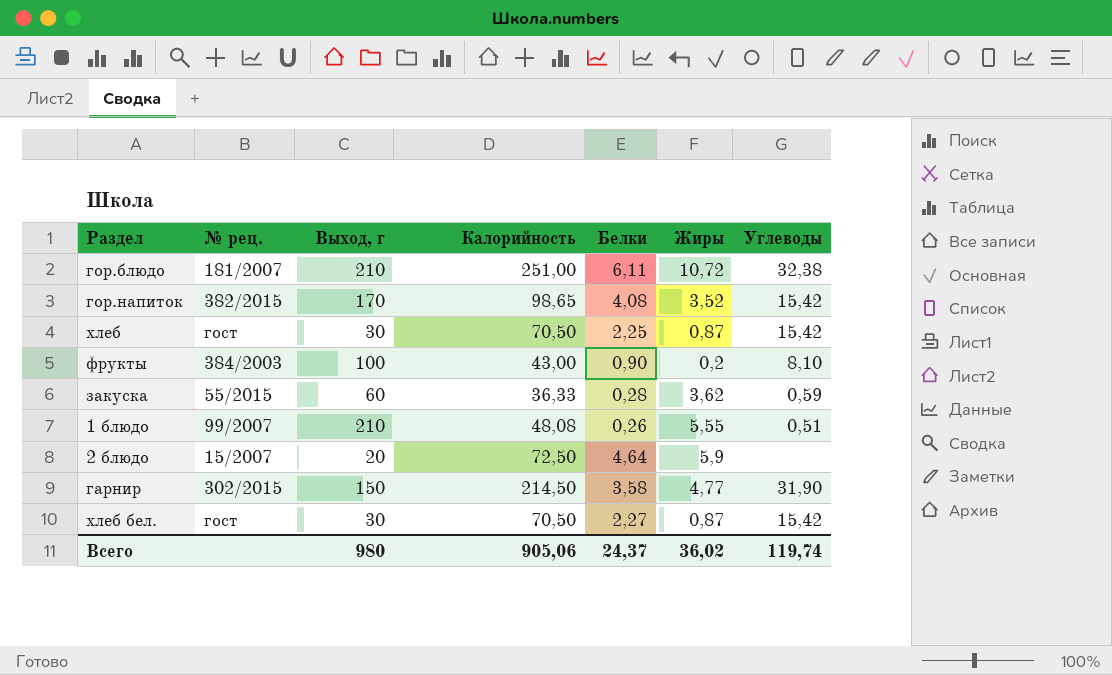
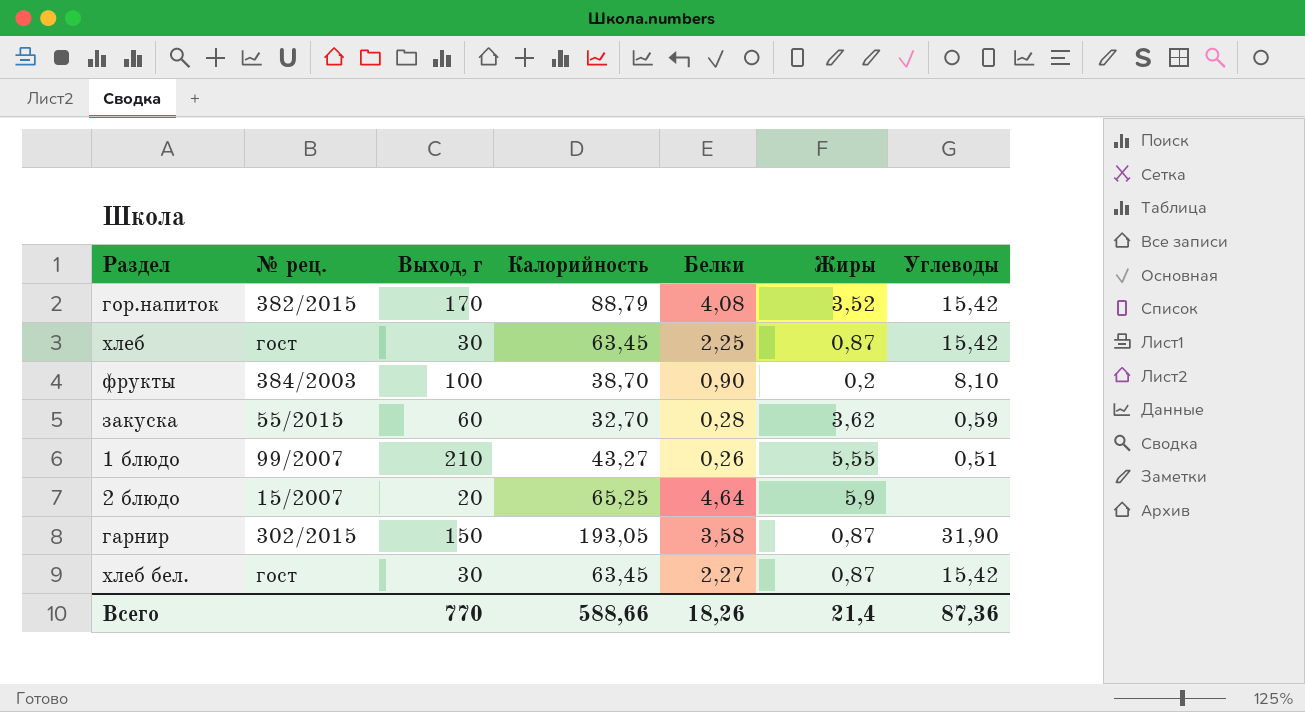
row гор.блюдо: 181/2007 | 210 | 251,00 | 6,11 | 10,72 | 32,38 -> none
гор.напиток | Калорийность: 98,65 -> 88,79
хлеб | Калорийность: 70,50 -> 63,45
фрукты | Калорийность: 43,00 -> 38,70
закуска | Калорийность: 36,33 -> 32,70
1 блюдо | Калорийность: 48,08 -> 43,27
2 блюдо | Калорийность: 72,50 -> 65,25
гарнир | Калорийность: 214,50 -> 193,05
гарнир | Жиры: 4,77 -> 0,87
хлеб бел. | Калорийность: 70,50 -> 63,45
Всего | Выход, г: 980 -> 770
Всего | Калорийность: 905,06 -> 588,66
Всего | Белки: 24,37 -> 18,26
Всего | Жиры: 36,02 -> 21,4
Всего | Углеводы: 119,74 -> 87,36

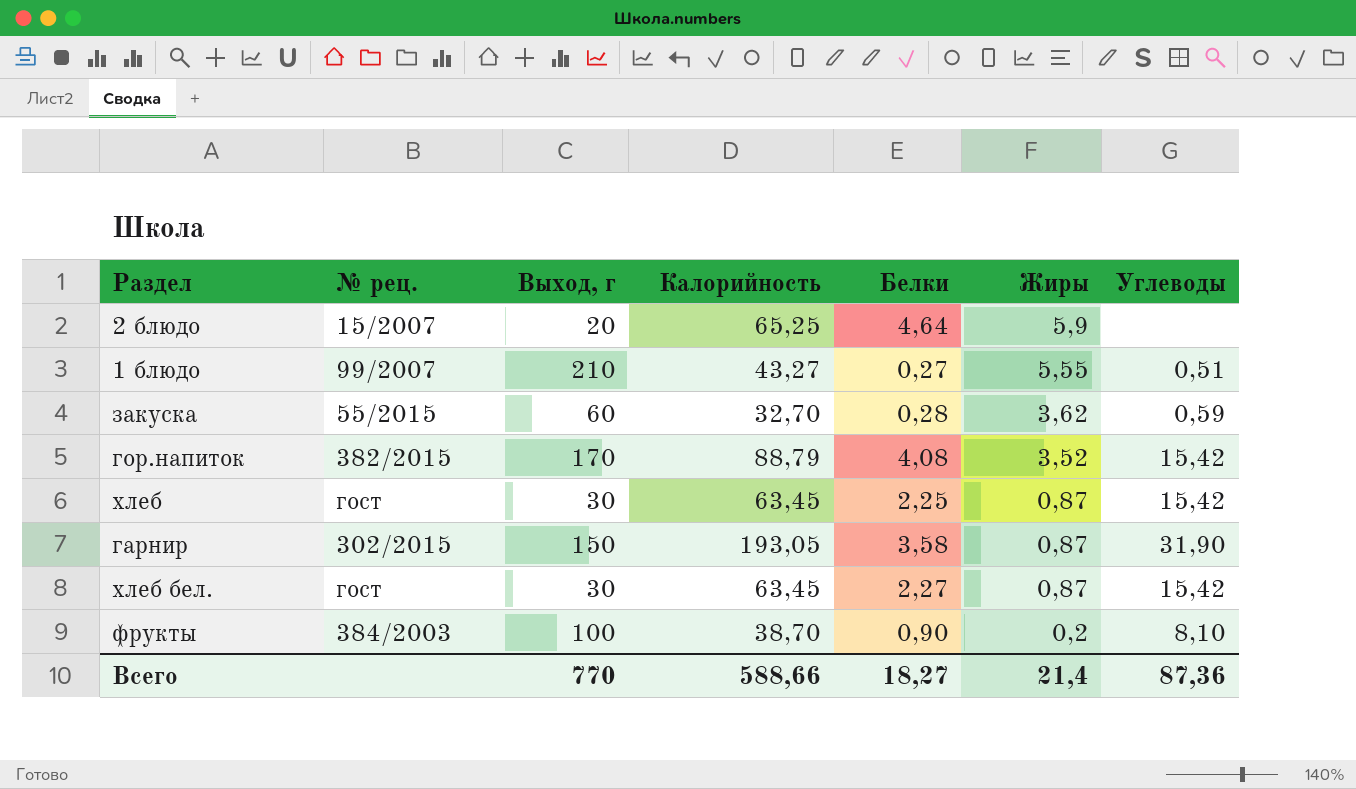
row order: none -> Жиры descending
1 блюдо | Белки: 0,26 -> 0,27
Всего | Белки: 18,26 -> 18,27

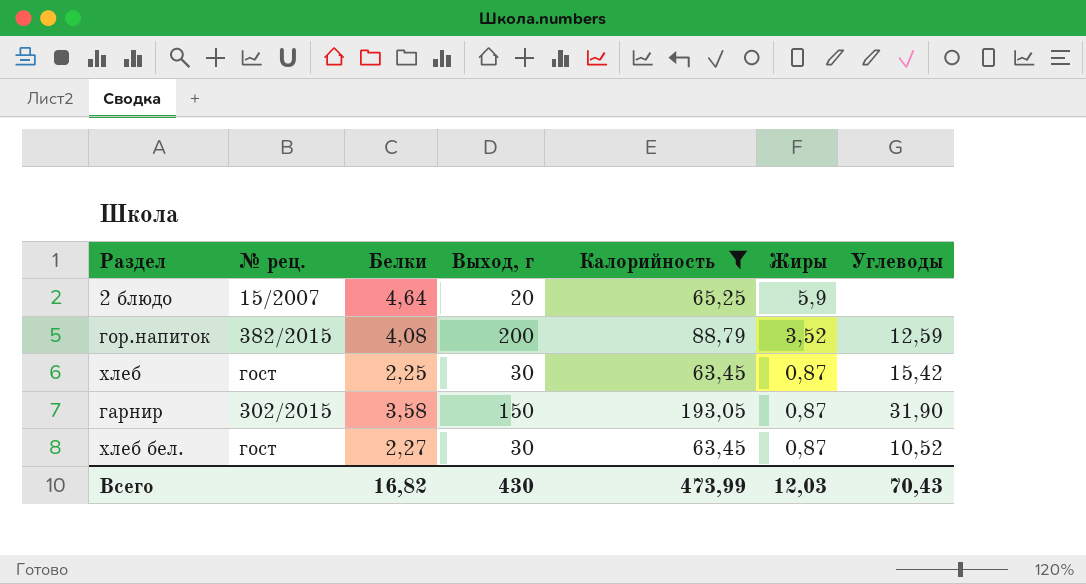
filter: none -> Калорийность >= 63,45
column Белки | position: 5 -> 3
гор.напиток | Выход, г: 170 -> 200
гор.напиток | Углеводы: 15,42 -> 12,59
хлеб бел. | Углеводы: 15,42 -> 10,52
Всего | Белки: 18,27 -> 16,82
Всего | Выход, г: 770 -> 430
Всего | Калорийность: 588,66 -> 473,99
Всего | Жиры: 21,4 -> 12,03
Всего | Углеводы: 87,36 -> 70,43

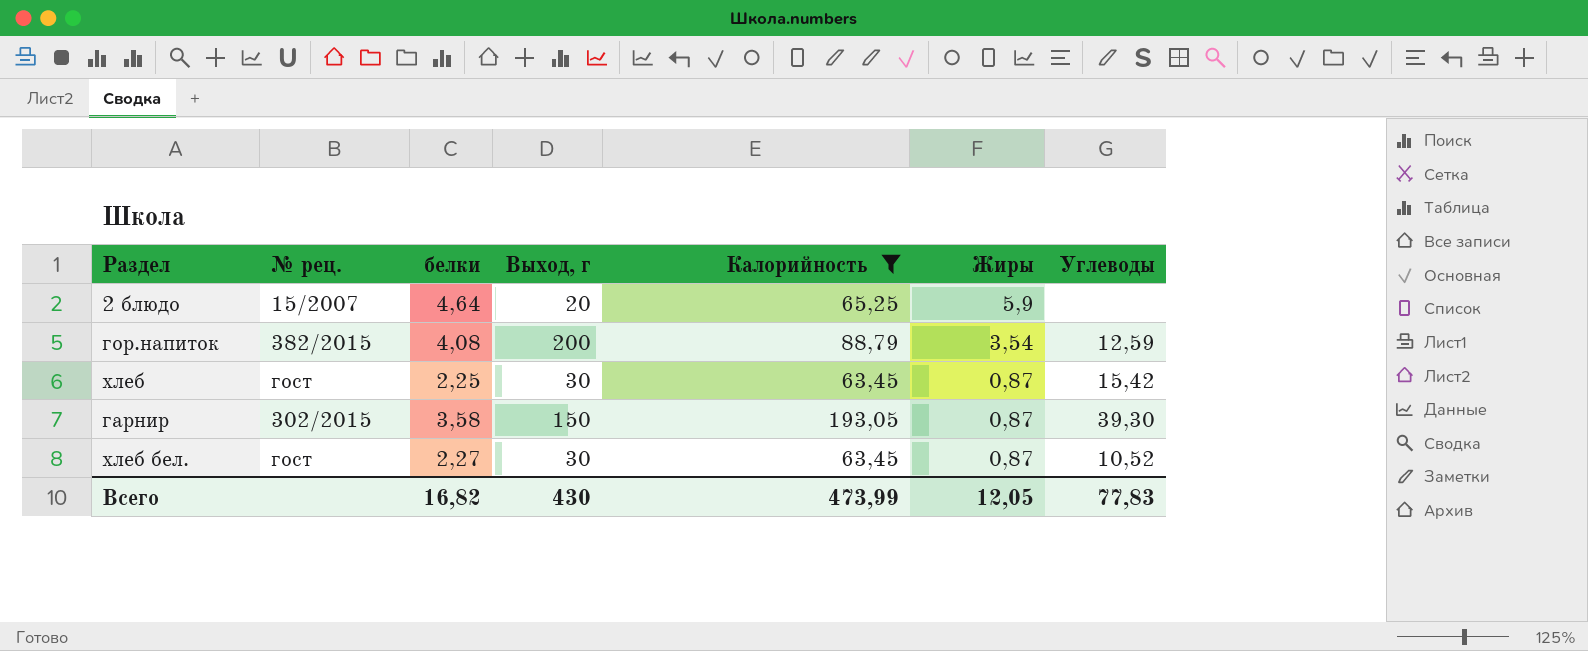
column name: Белки -> белки
гор.напиток | Жиры: 3,52 -> 3,54
гарнир | Углеводы: 31,90 -> 39,30
Всего | Жиры: 12,03 -> 12,05
Всего | Углеводы: 70,43 -> 77,83

